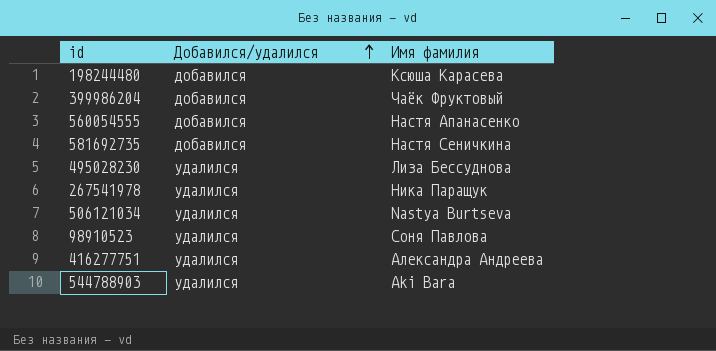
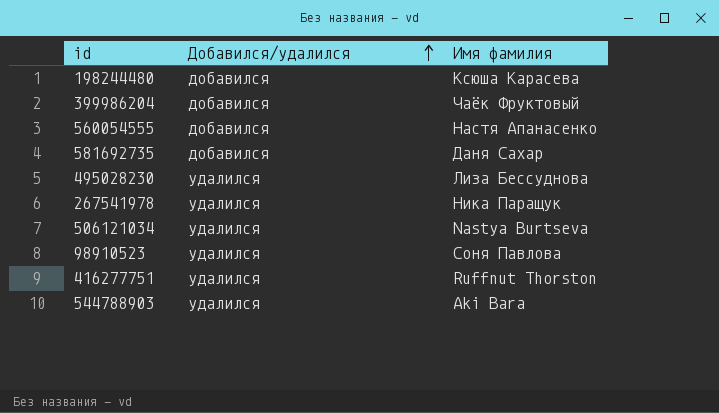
581692735 | Имя фамилия: Настя Сеничкина -> Даня Сахар
416277751 | Имя фамилия: Александра Андреева -> Ruffnut Thorston

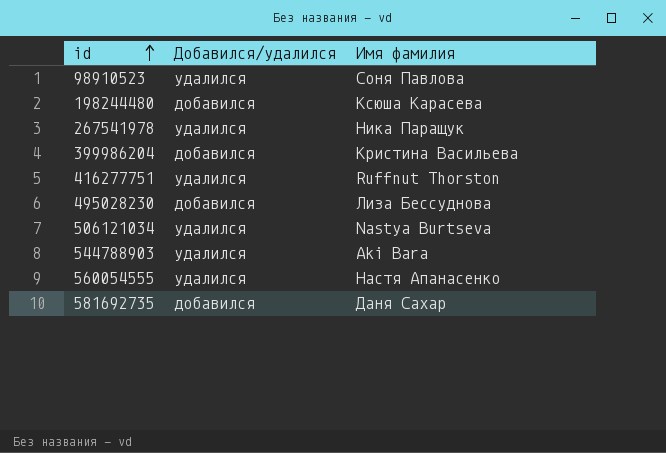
row order: Добавился/удалился ascending -> id ascending
399986204 | Имя фамилия: Чаёк Фруктовый -> Кристина Васильева
495028230 | Добавился/удалился: удалился -> добавился
560054555 | Добавился/удалился: добавился -> удалился

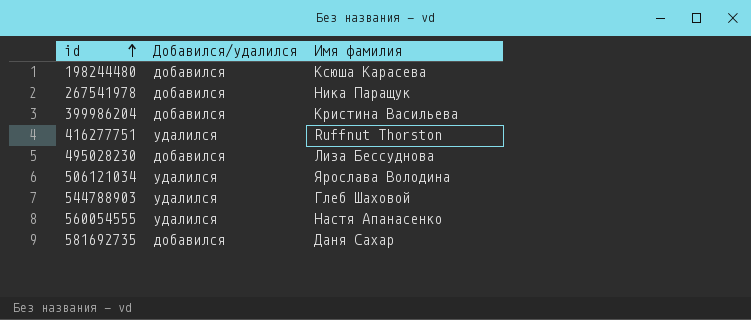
row 98910523: удалился | Соня Павлова -> none
267541978 | Добавился/удалился: удалился -> добавился
506121034 | Имя фамилия: Nastya Burtseva -> Ярослава Володина
544788903 | Имя фамилия: Aki Bara -> Глеб Шаховой

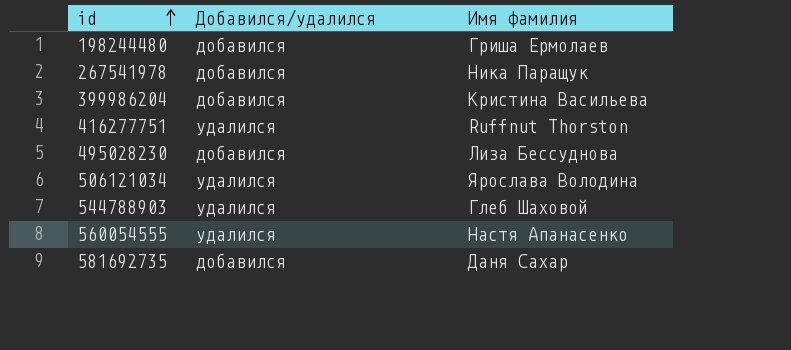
198244480 | Имя фамилия: Ксюша Карасева -> Гриша Ермолаев

